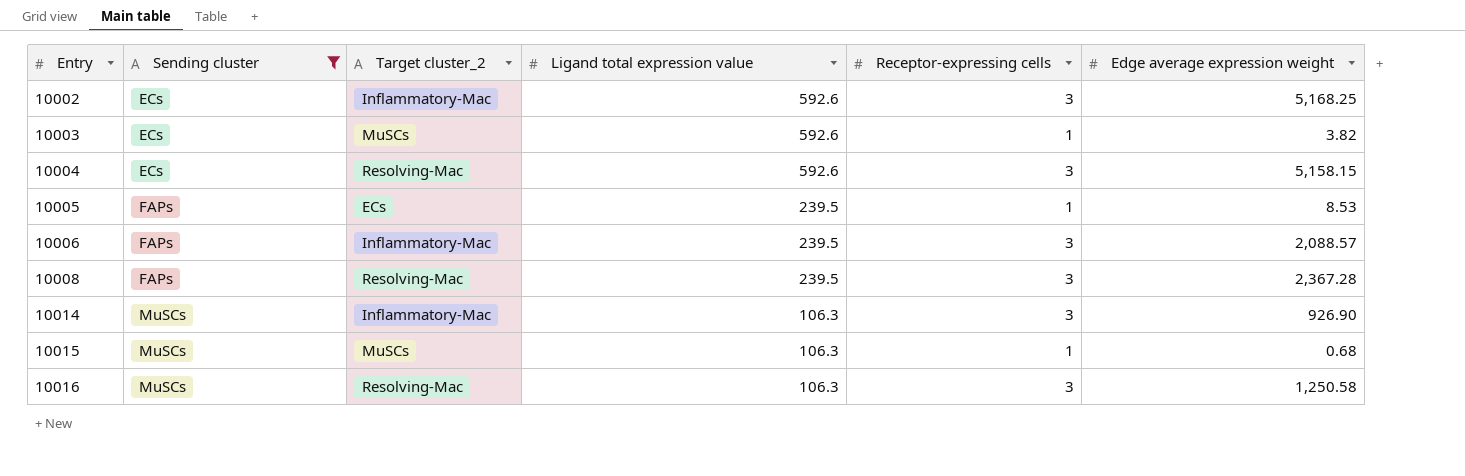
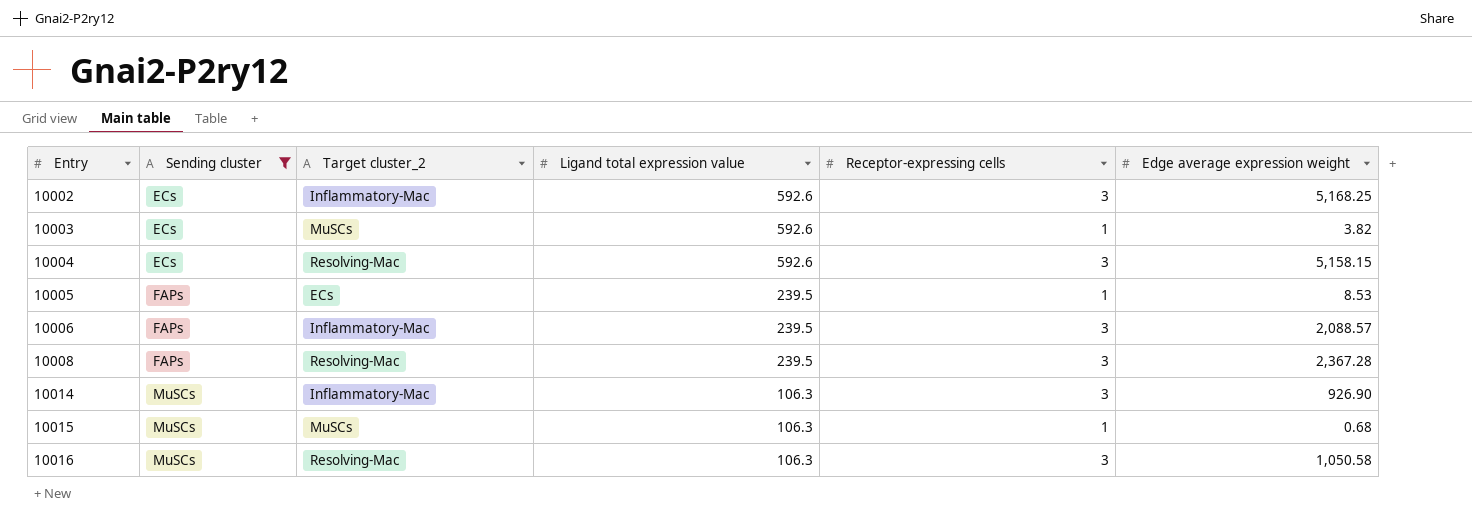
10016 | Edge average expression weight: 1,250.58 -> 1,050.58

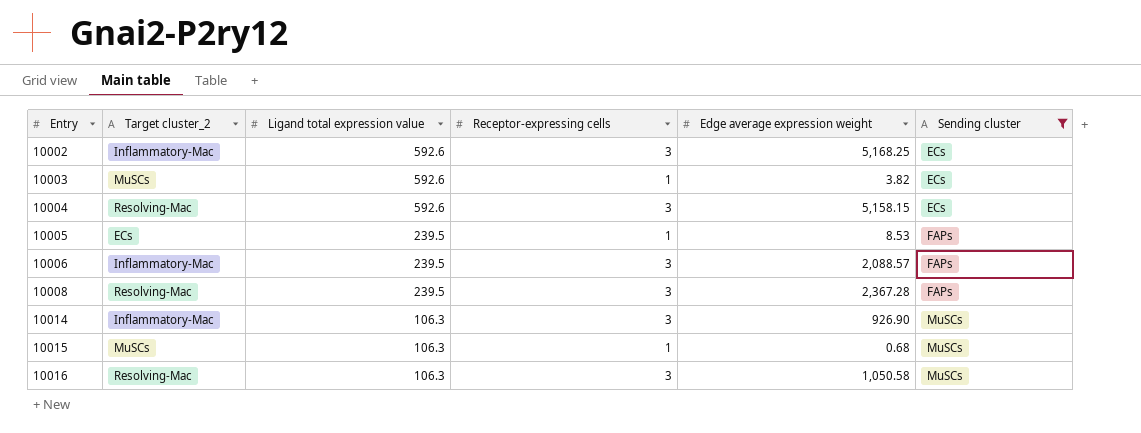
column Sending cluster | position: 2 -> 6

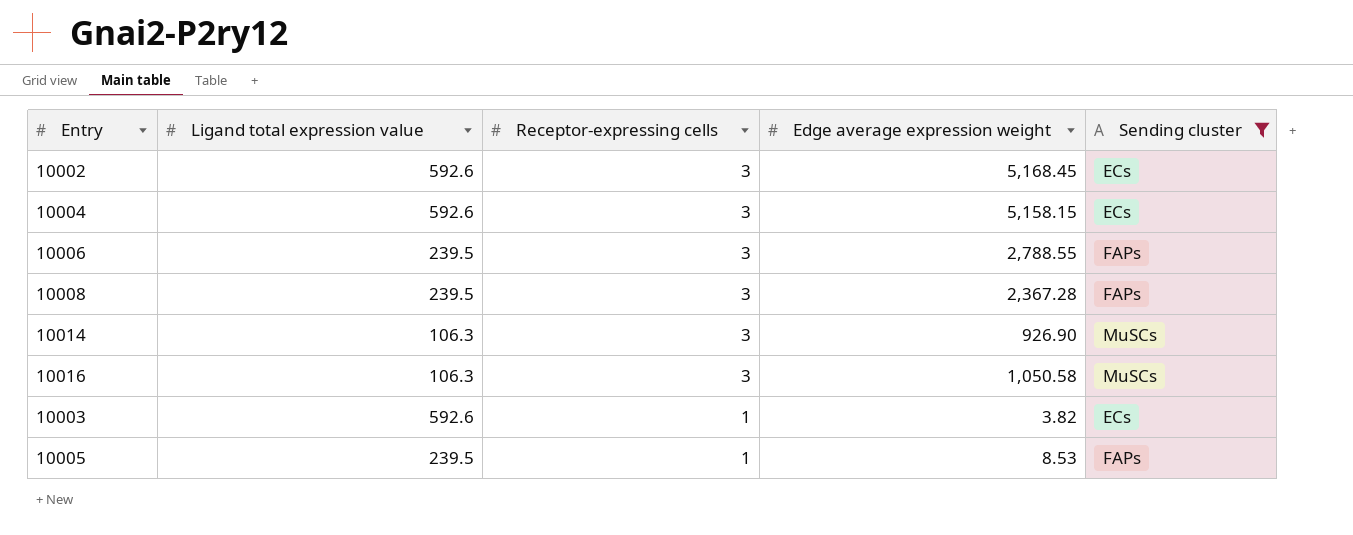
row order: Entry ascending -> Receptor-expressing cells descending
column Target cluster_2 | position: 2 -> none
row 10015: MuSCs | 106.3 | 1 | 0.68 | MuSCs -> none
10002 | Edge average expression weight: 5,168.25 -> 5,168.45
10006 | Edge average expression weight: 2,088.57 -> 2,788.55

